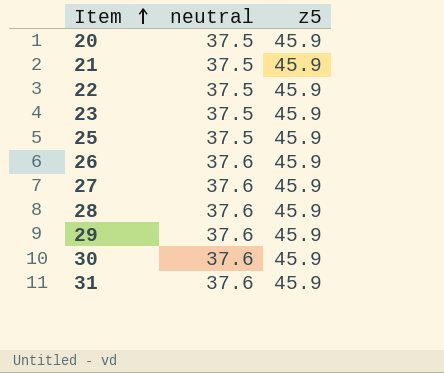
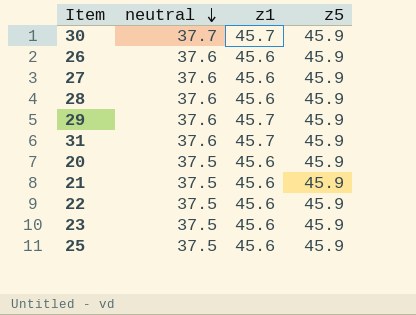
row order: Item ascending -> neutral descending
column z1 | position: none -> 3
30 | neutral: 37.6 -> 37.7

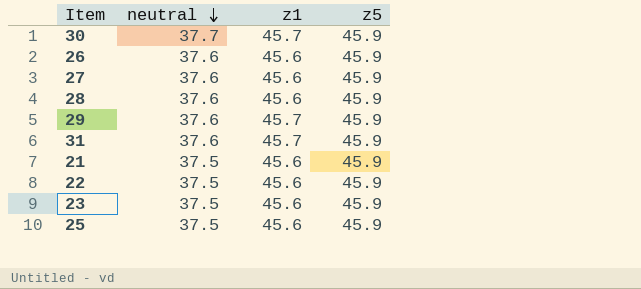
row 20: 37.5 | 45.6 | 45.9 -> none

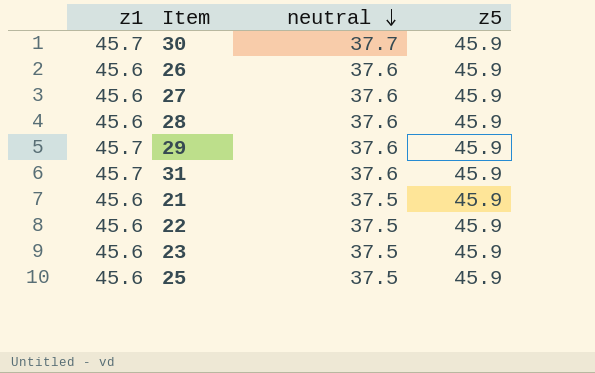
column z1 | position: 3 -> 1

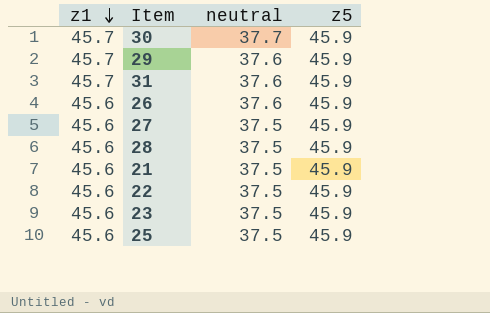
row order: neutral descending -> z1 descending
27 | neutral: 37.6 -> 37.5
28 | neutral: 37.6 -> 37.5

